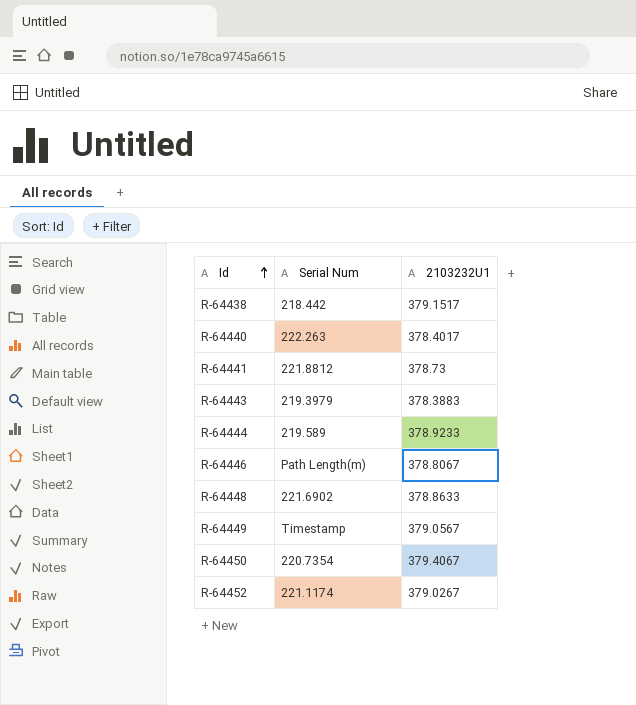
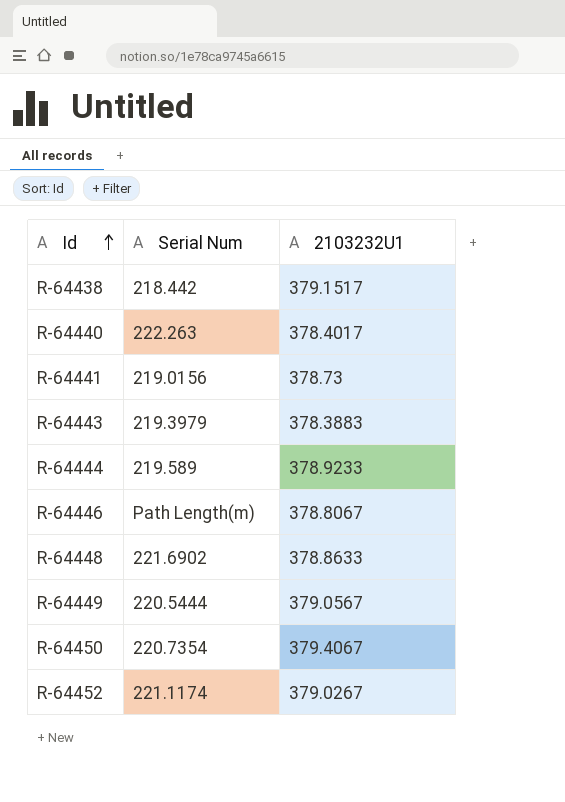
R-64441 | Serial Num: 221.8812 -> 219.0156
R-64449 | Serial Num: Timestamp -> 220.5444

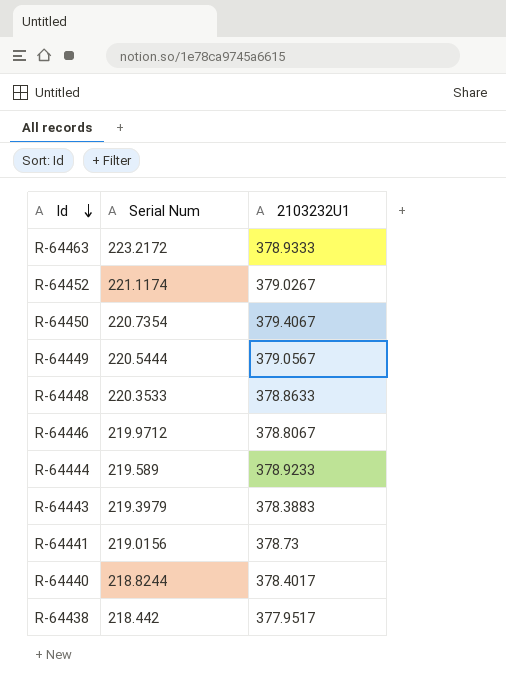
row order: Id ascending -> Id descending
row R-64463: none -> 223.2172 | 378.9333
R-64448 | Serial Num: 221.6902 -> 220.3533
R-64446 | Serial Num: Path Length(m) -> 219.9712
R-64440 | Serial Num: 222.263 -> 218.8244
R-64438 | 2103232U1: 379.1517 -> 377.9517

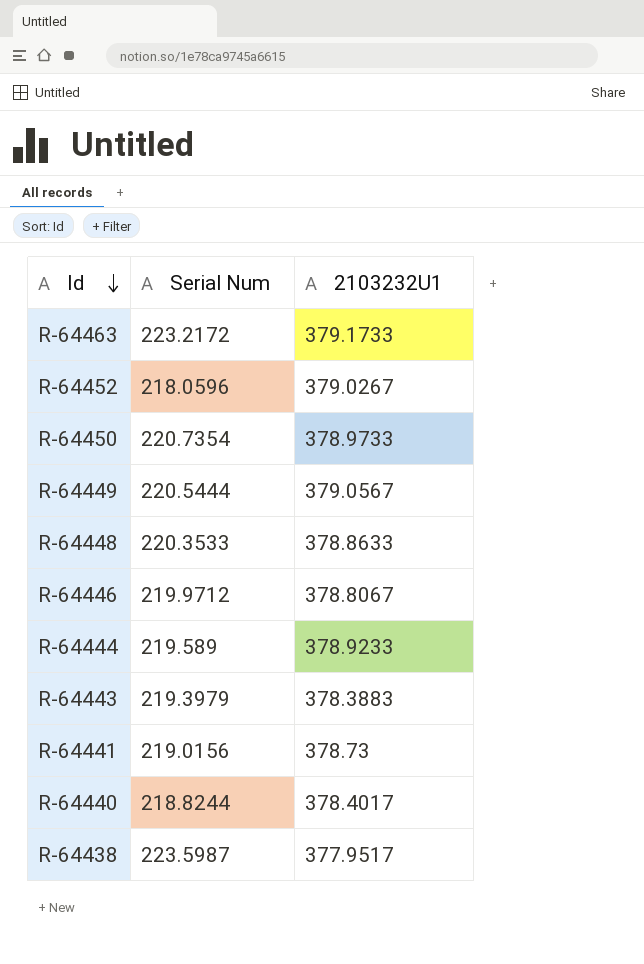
R-64463 | 2103232U1: 378.9333 -> 379.1733
R-64452 | Serial Num: 221.1174 -> 218.0596
R-64450 | 2103232U1: 379.4067 -> 378.9733
R-64438 | Serial Num: 218.442 -> 223.5987

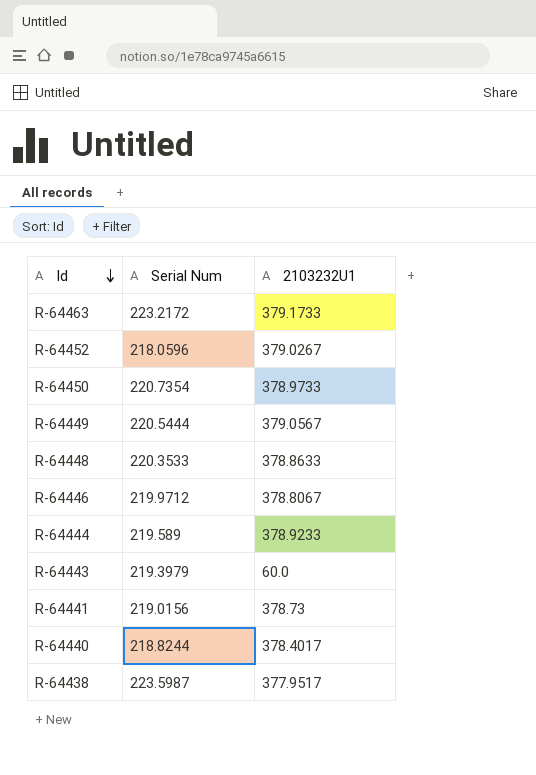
R-64443 | 2103232U1: 378.3883 -> 60.0

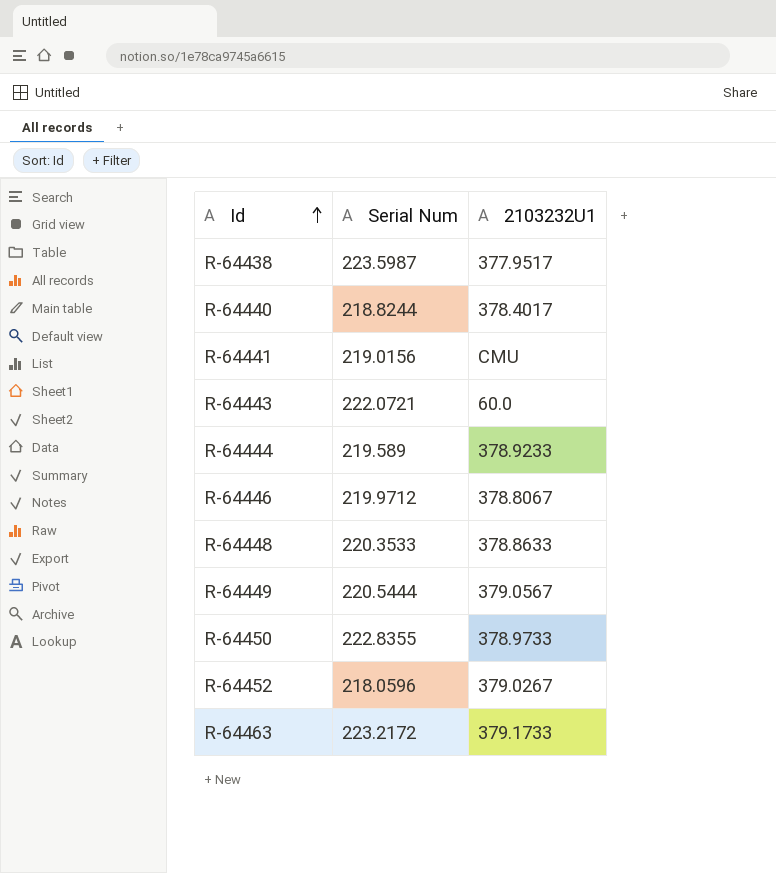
row order: Id descending -> Id ascending
R-64441 | 2103232U1: 378.73 -> CMU
R-64443 | Serial Num: 219.3979 -> 222.0721
R-64450 | Serial Num: 220.7354 -> 222.8355

